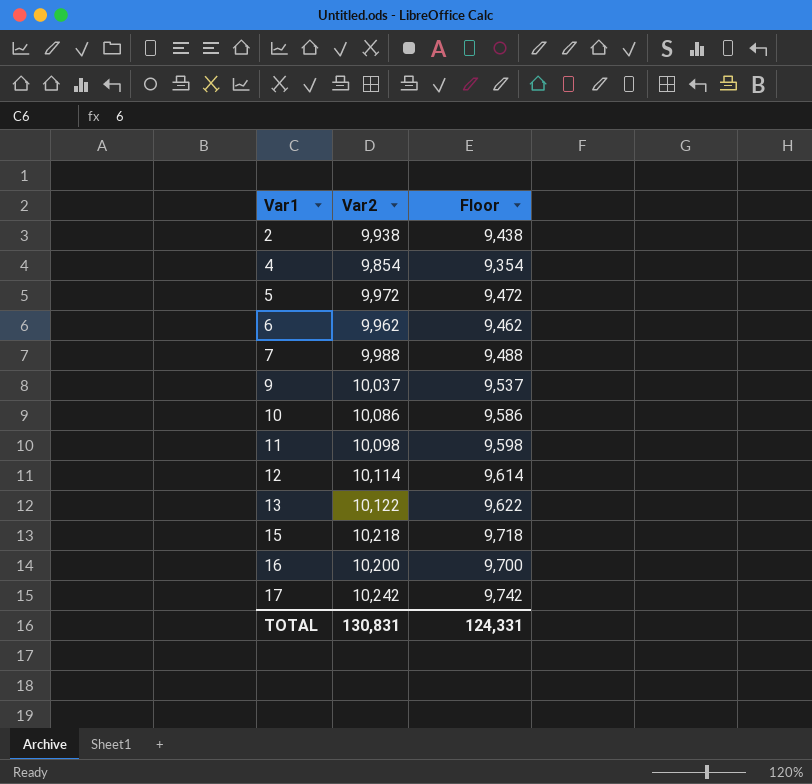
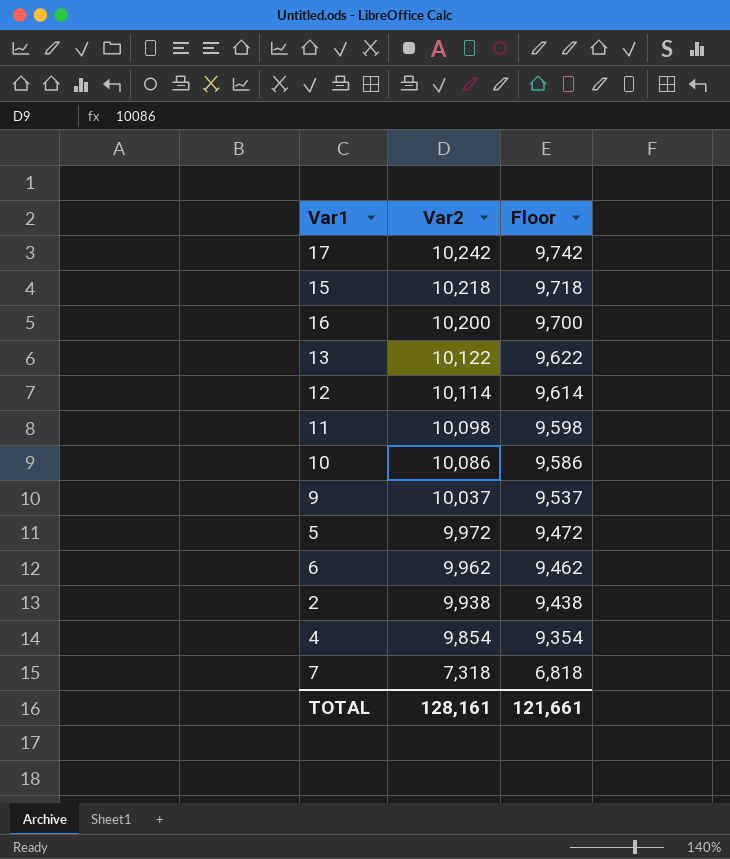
row order: Var1 ascending -> Var2 descending
7 | Var2: 9,988 -> 7,318
7 | Floor: 9,488 -> 6,818
TOTAL | Var2: 130,831 -> 128,161
TOTAL | Floor: 124,331 -> 121,661

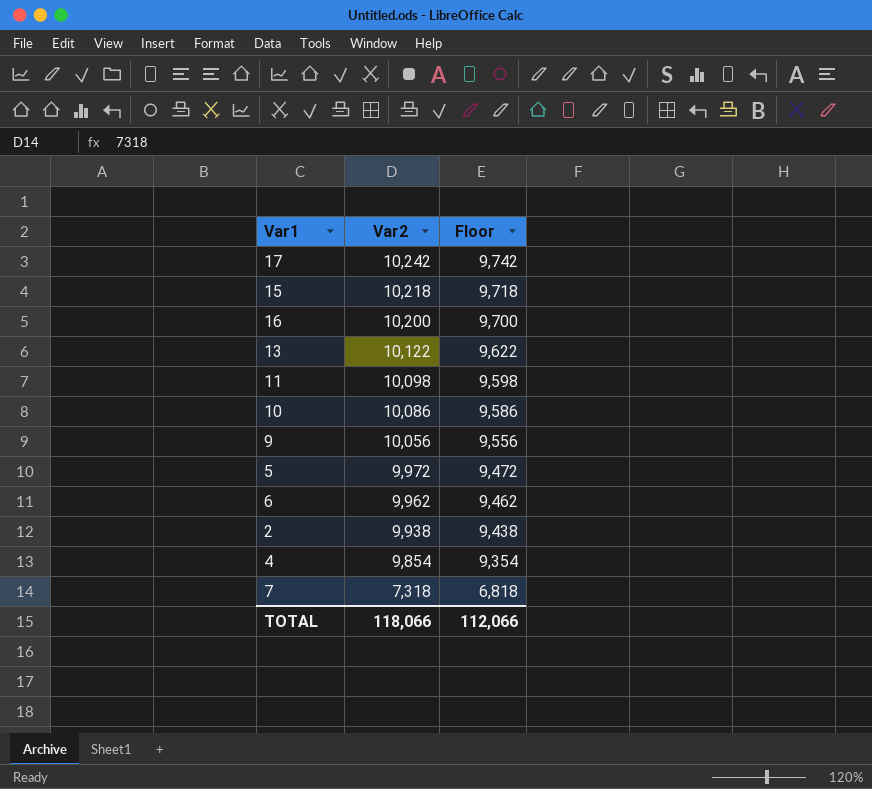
row 12: 10,114 | 9,614 -> none
9 | Var2: 10,037 -> 10,056
9 | Floor: 9,537 -> 9,556
TOTAL | Var2: 128,161 -> 118,066
TOTAL | Floor: 121,661 -> 112,066

